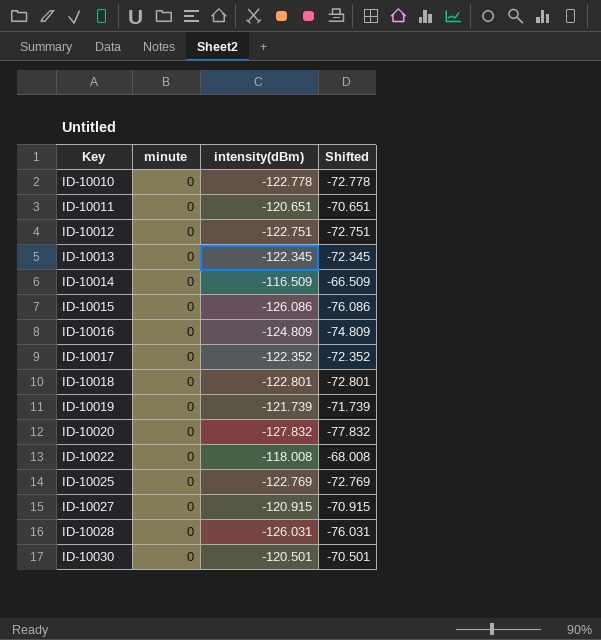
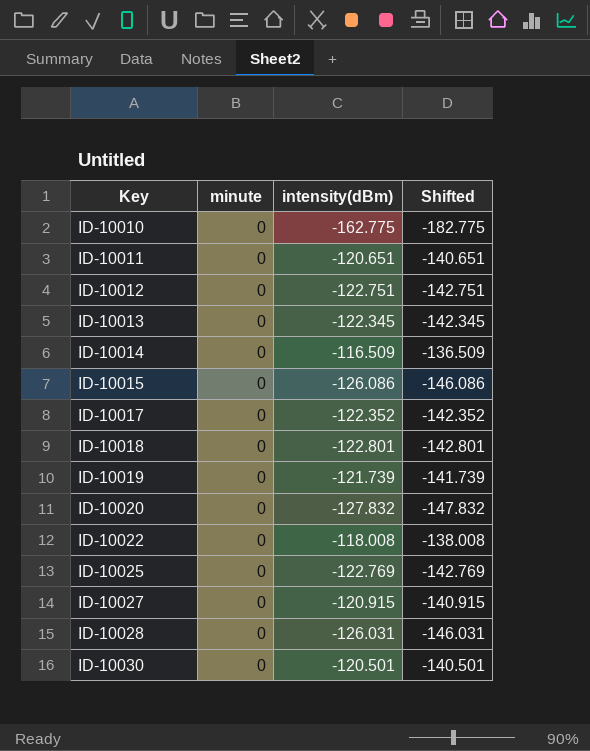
column Shifted | formula: [intensity(dBm)] + 50 -> [intensity(dBm)] - 20
row ID-10016: 0 | -124.809 | -74.809 -> none
ID-10010 | intensity(dBm): -122.778 -> -162.775

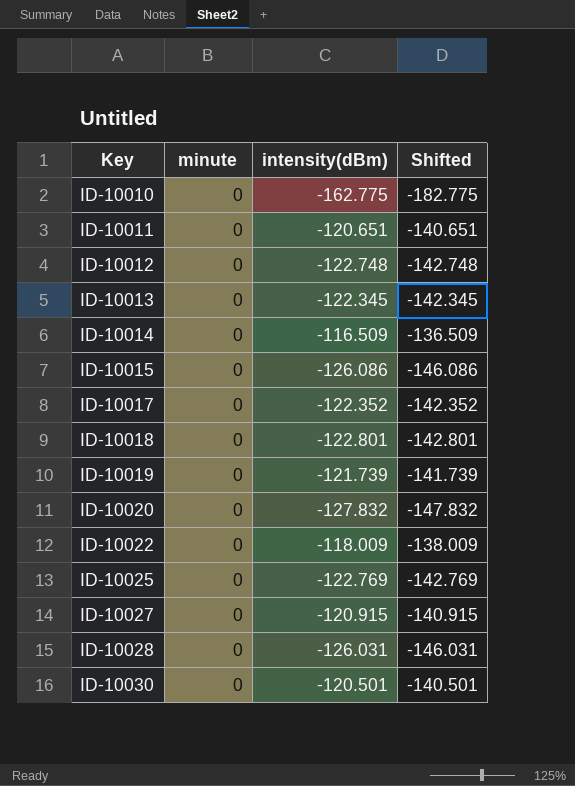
ID-10012 | intensity(dBm): -122.751 -> -122.748
ID-10012 | Shifted: -142.751 -> -142.748
ID-10022 | intensity(dBm): -118.008 -> -118.009
ID-10022 | Shifted: -138.008 -> -138.009

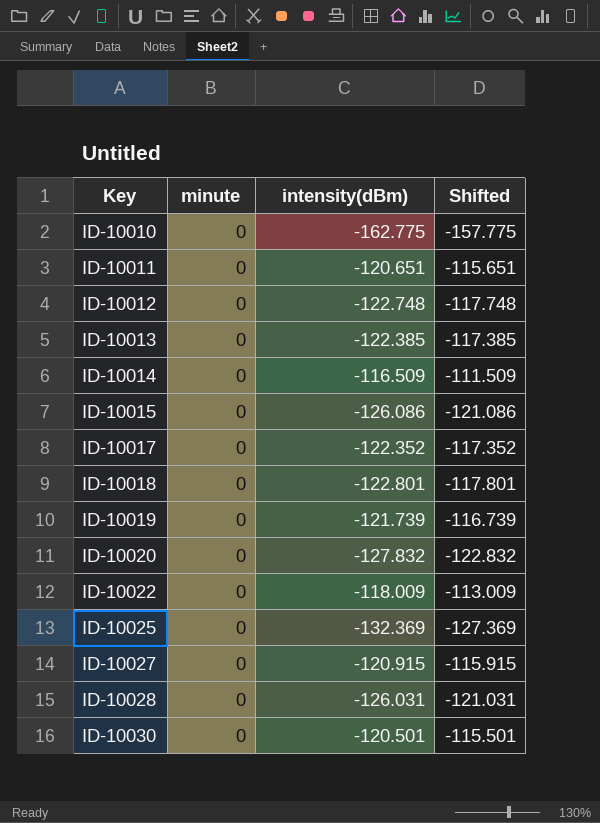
column Shifted | formula: [intensity(dBm)] - 20 -> [intensity(dBm)] + 5
ID-10013 | intensity(dBm): -122.345 -> -122.385
ID-10025 | intensity(dBm): -122.769 -> -132.369

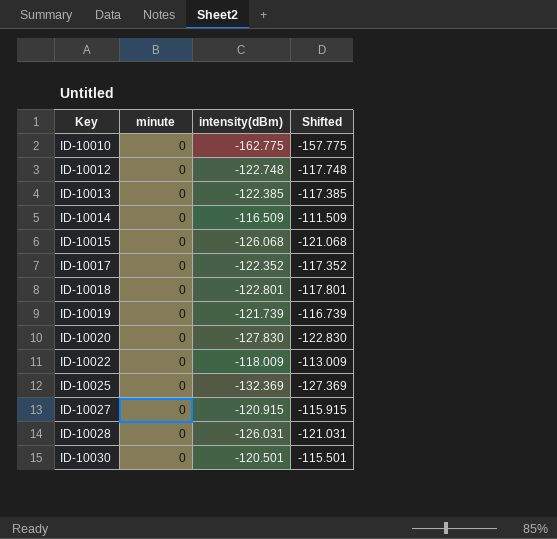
row ID-10011: 0 | -120.651 | -115.651 -> none
ID-10015 | intensity(dBm): -126.086 -> -126.068
ID-10015 | Shifted: -121.086 -> -121.068
ID-10020 | intensity(dBm): -127.832 -> -127.830
ID-10020 | Shifted: -122.832 -> -122.830

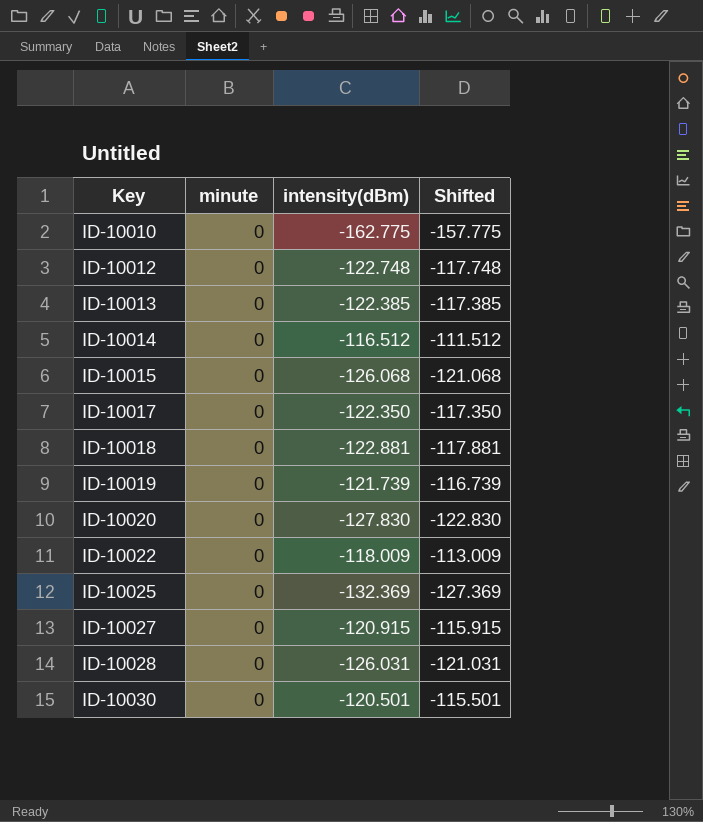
ID-10014 | intensity(dBm): -116.509 -> -116.512
ID-10014 | Shifted: -111.509 -> -111.512
ID-10017 | intensity(dBm): -122.352 -> -122.350
ID-10017 | Shifted: -117.352 -> -117.350
ID-10018 | intensity(dBm): -122.801 -> -122.881
ID-10018 | Shifted: -117.801 -> -117.881

